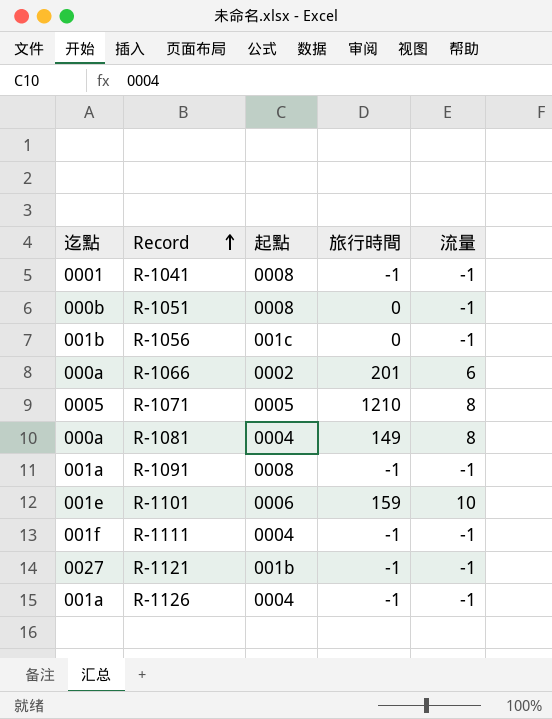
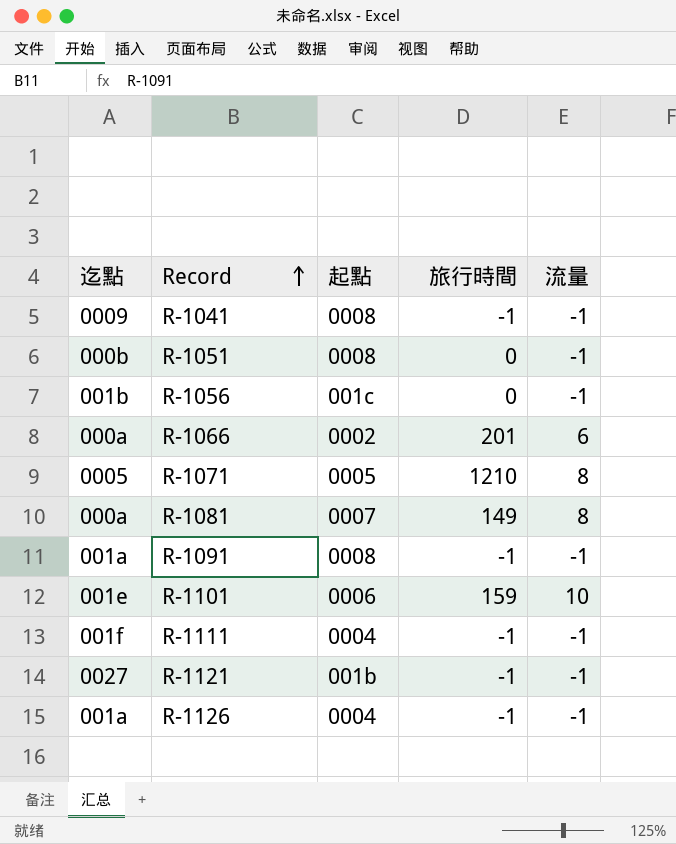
R-1041 | 迄點: 0001 -> 0009
R-1081 | 起點: 0004 -> 0007

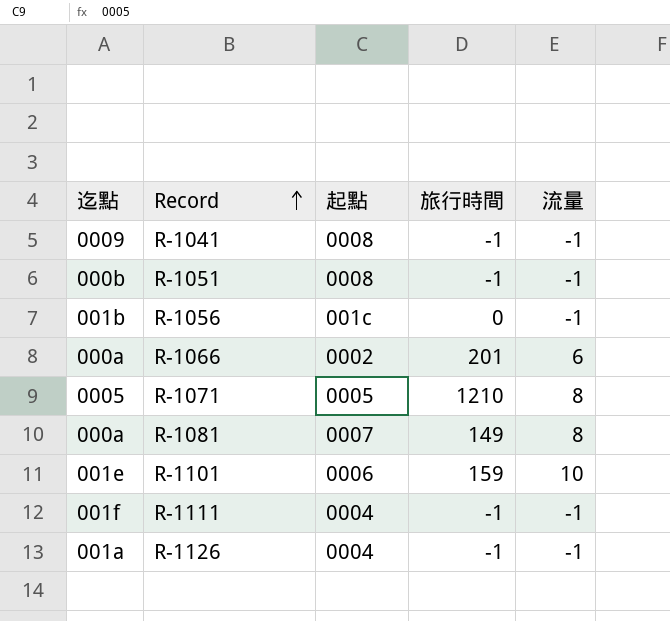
row R-1091: 001a | 0008 | -1 | -1 -> none
row R-1121: 0027 | 001b | -1 | -1 -> none
R-1051 | 旅行時間: 0 -> -1

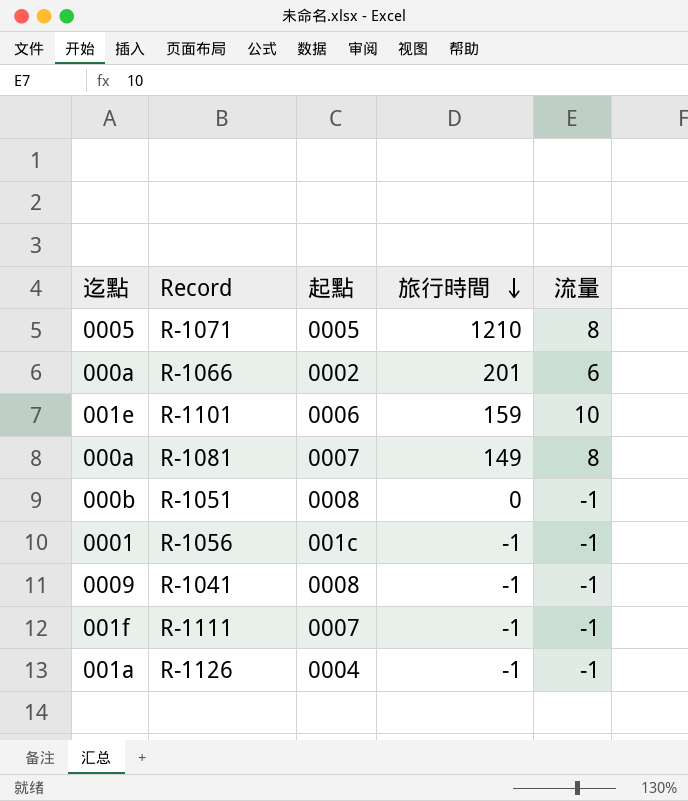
row order: Record ascending -> 旅行時間 descending
R-1051 | 旅行時間: -1 -> 0
R-1056 | 迄點: 001b -> 0001
R-1056 | 旅行時間: 0 -> -1
R-1111 | 起點: 0004 -> 0007

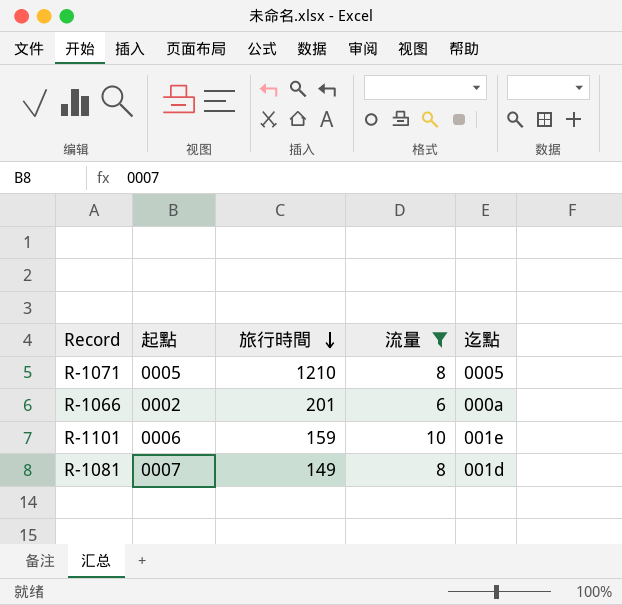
filter: none -> 流量 != -1
column 迄點 | position: 1 -> 5
R-1081 | 迄點: 000a -> 001d

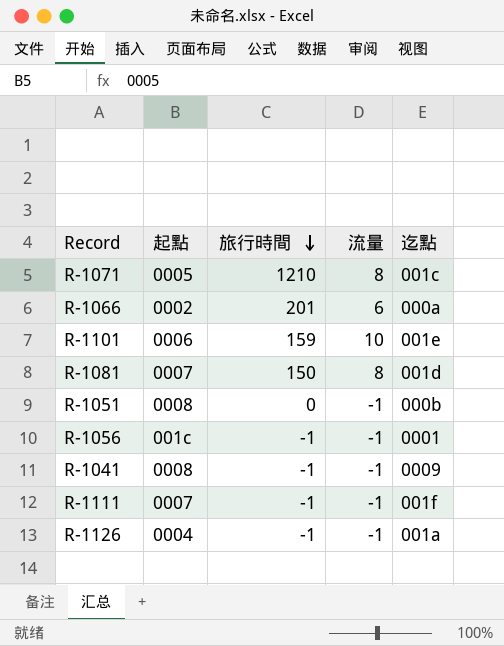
filter: 流量 != -1 -> none
R-1071 | 迄點: 0005 -> 001c
R-1081 | 旅行時間: 149 -> 150

